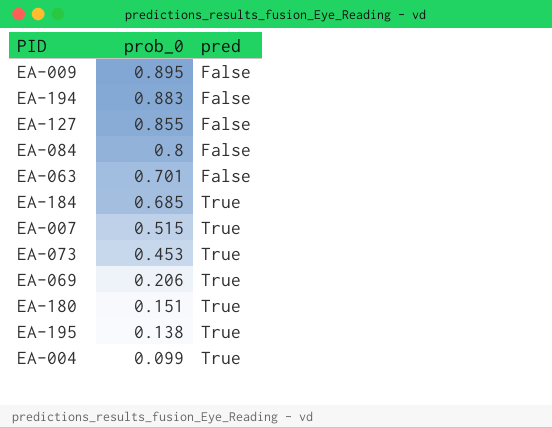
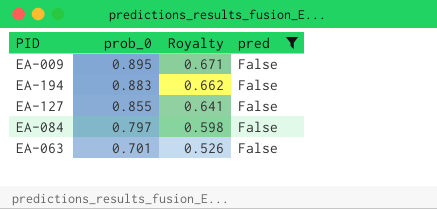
filter: none -> pred = False
column Royalty | formula: none -> [prob_0] * 0.75
EA-084 | prob_0: 0.8 -> 0.797

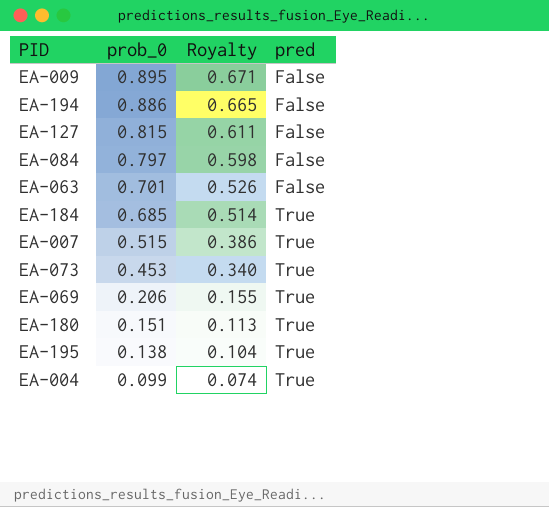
filter: pred = False -> none
EA-194 | prob_0: 0.883 -> 0.886
EA-194 | Royalty: 0.662 -> 0.665
EA-127 | prob_0: 0.855 -> 0.815
EA-127 | Royalty: 0.641 -> 0.611

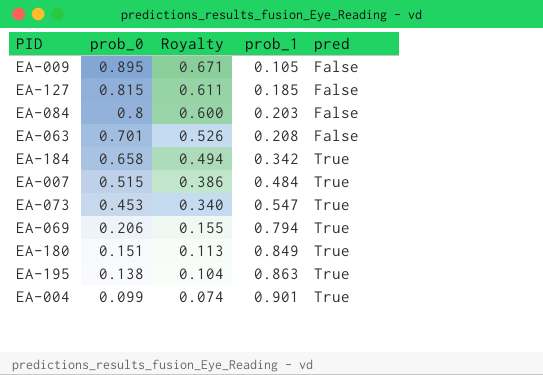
column prob_1 | position: none -> 4
row EA-194: 0.886 | 0.665 | False -> none
EA-084 | prob_0: 0.797 -> 0.8
EA-084 | Royalty: 0.598 -> 0.600
EA-184 | prob_0: 0.685 -> 0.658
EA-184 | Royalty: 0.514 -> 0.494

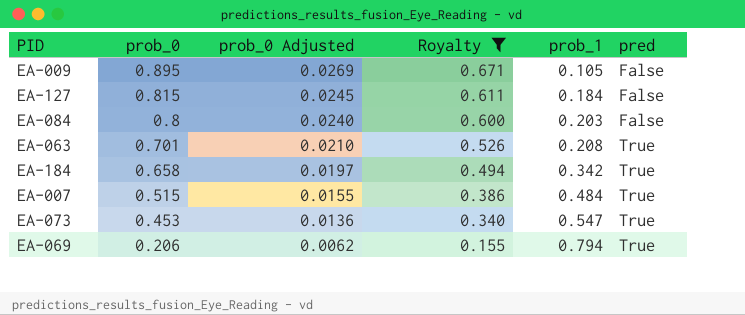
filter: none -> Royalty >= 0.155
column prob_0 Adjusted | formula: none -> [prob_0] * 0.03
EA-127 | prob_1: 0.185 -> 0.184
EA-063 | pred: False -> True

